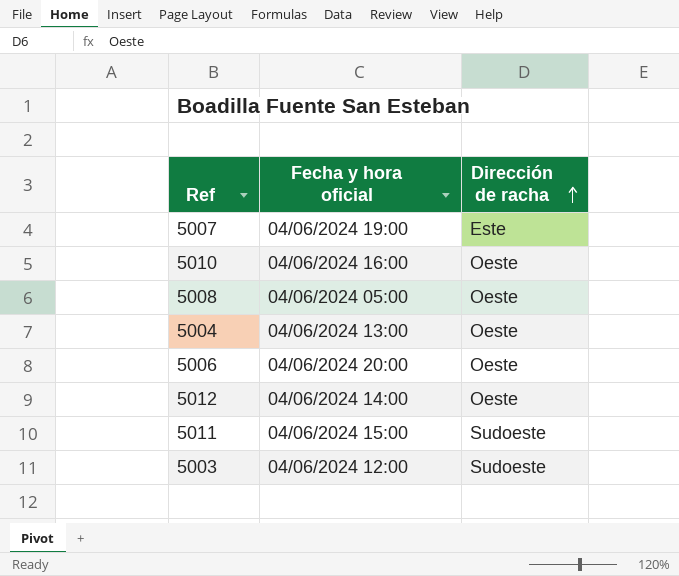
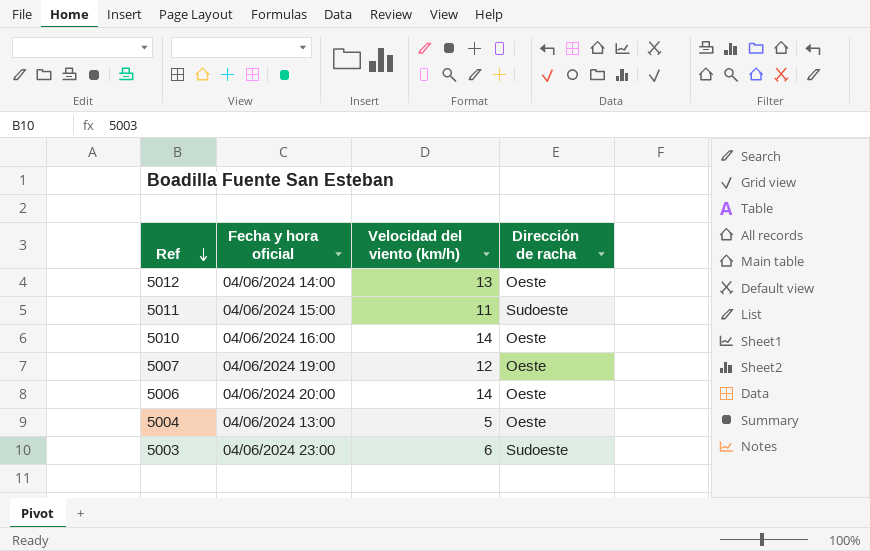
row order: Dirección de racha ascending -> Ref descending
column Velocidad del viento (km/h) | position: none -> 3
row 5008: 04/06/2024 05:00 | Oeste -> none
5007 | Dirección de racha: Este -> Oeste
5003 | Fecha y hora oficial: 04/06/2024 12:00 -> 04/06/2024 23:00

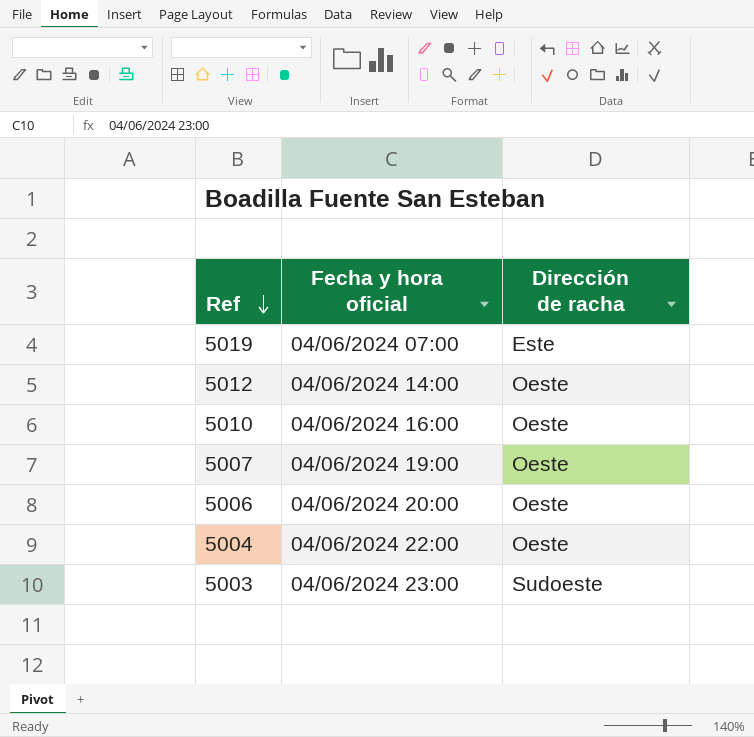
column Velocidad del viento (km/h) | position: 3 -> none
row 5011: 04/06/2024 15:00 | 11 | Sudoeste -> none
row 5019: none -> 04/06/2024 07:00 | Este
5004 | Fecha y hora oficial: 04/06/2024 13:00 -> 04/06/2024 22:00

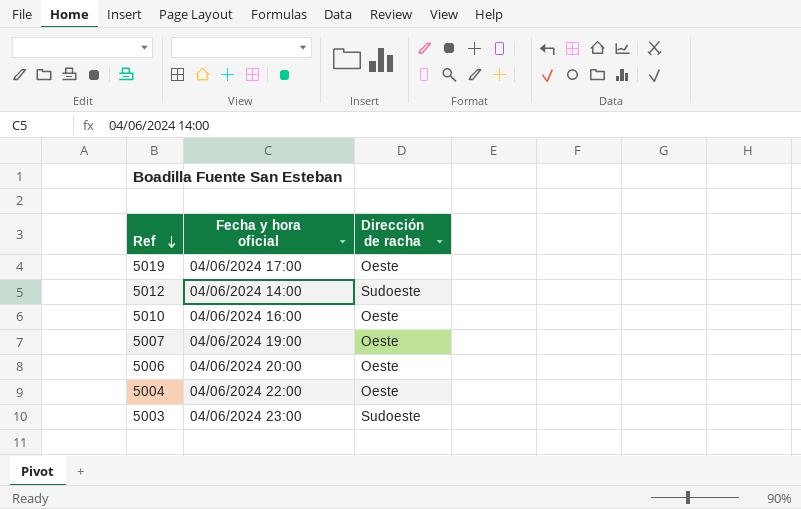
5019 | Fecha y hora oficial: 04/06/2024 07:00 -> 04/06/2024 17:00
5019 | Dirección de racha: Este -> Oeste
5012 | Dirección de racha: Oeste -> Sudoeste

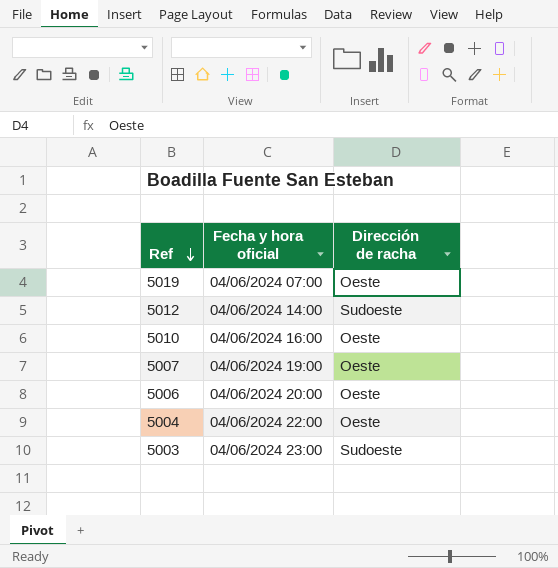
5019 | Fecha y hora oficial: 04/06/2024 17:00 -> 04/06/2024 07:00

